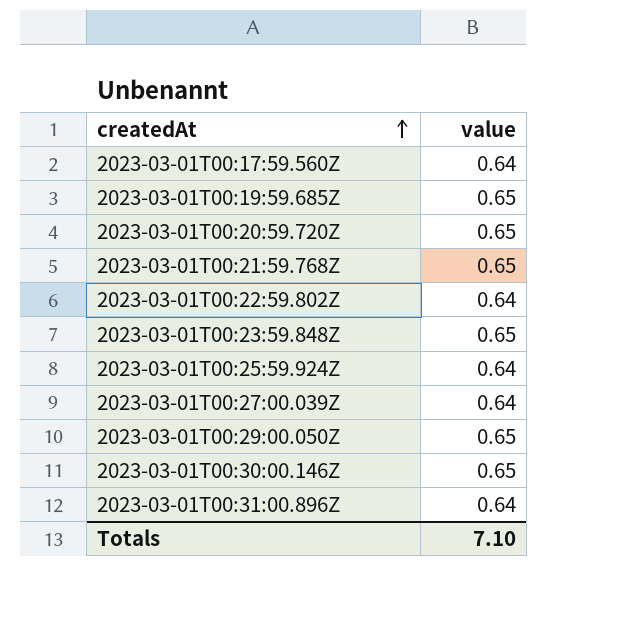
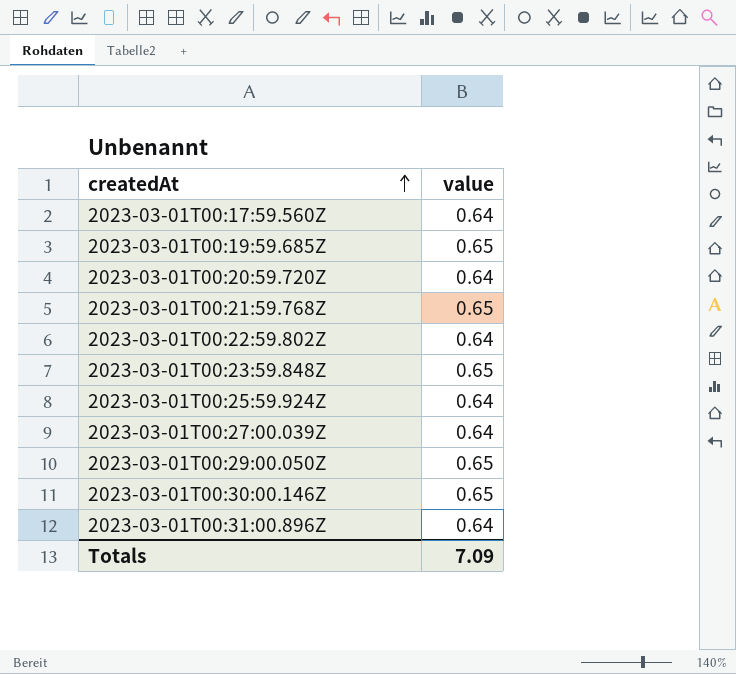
2023-03-01T00:20:59.720Z | value: 0.65 -> 0.64
Totals | value: 7.10 -> 7.09

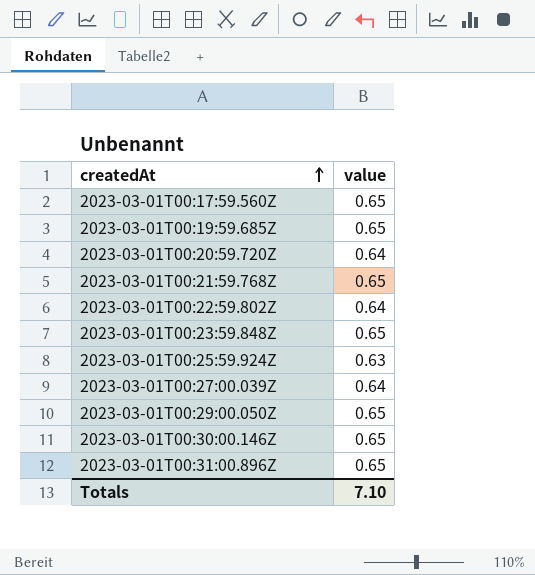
2023-03-01T00:17:59.560Z | value: 0.64 -> 0.65
2023-03-01T00:25:59.924Z | value: 0.64 -> 0.63
2023-03-01T00:31:00.896Z | value: 0.64 -> 0.65
Totals | value: 7.09 -> 7.10

